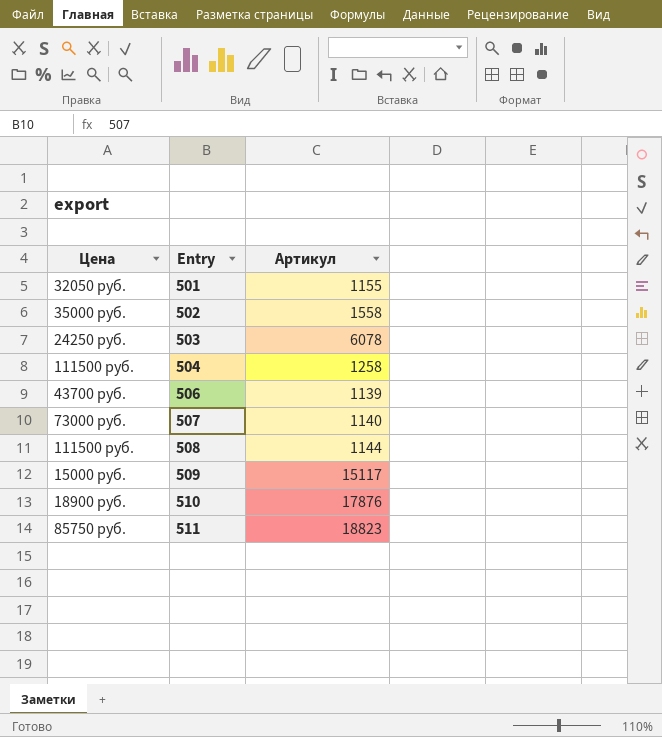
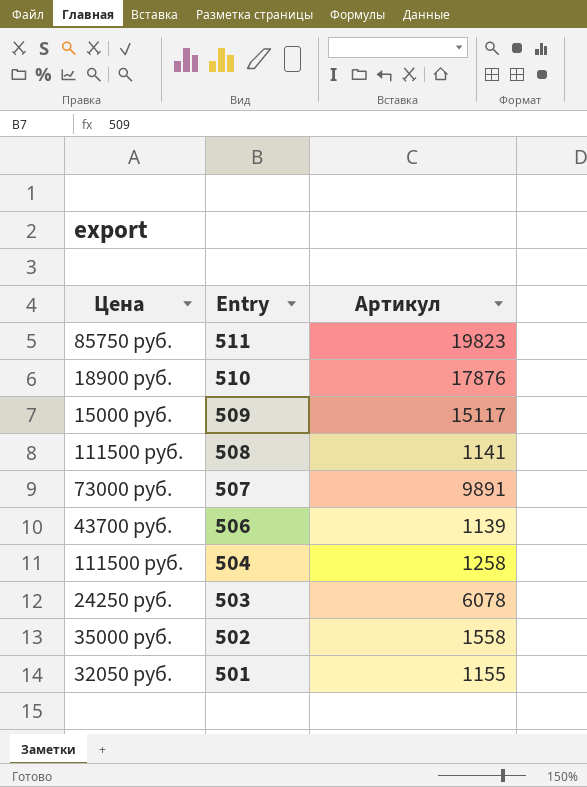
row order: Entry ascending -> Entry descending
511 | Артикул: 18823 -> 19823
508 | Артикул: 1144 -> 1141
507 | Артикул: 1140 -> 9891

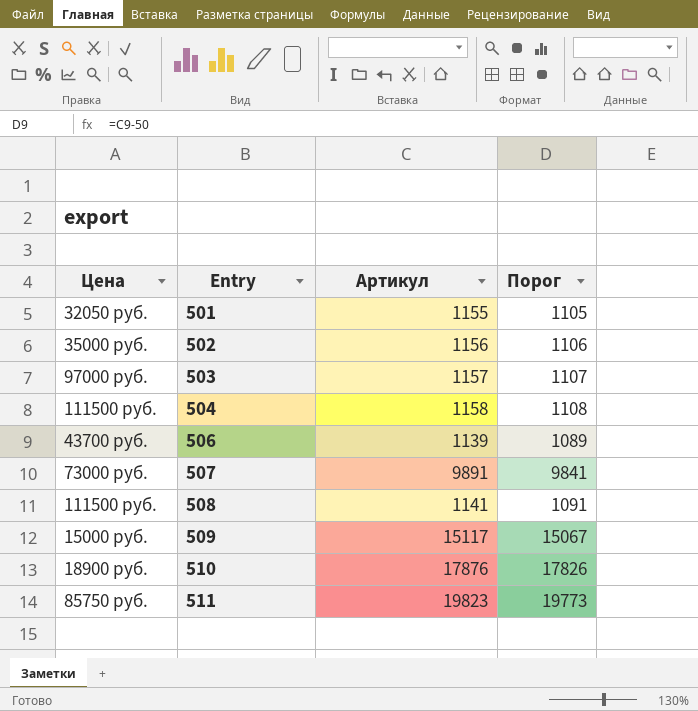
row order: Entry descending -> Entry ascending
column Порог | formula: none -> [Артикул] - 50
502 | Артикул: 1558 -> 1156
503 | Цена: 24250 руб. -> 97000 руб.
503 | Артикул: 6078 -> 1157
504 | Артикул: 1258 -> 1158

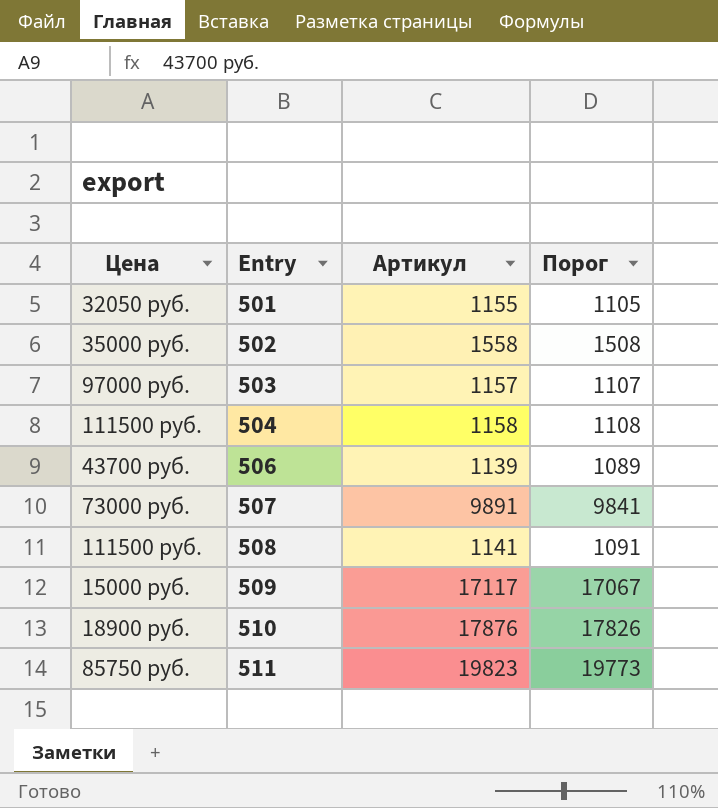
502 | Артикул: 1156 -> 1558
502 | Порог: 1106 -> 1508
509 | Артикул: 15117 -> 17117
509 | Порог: 15067 -> 17067

